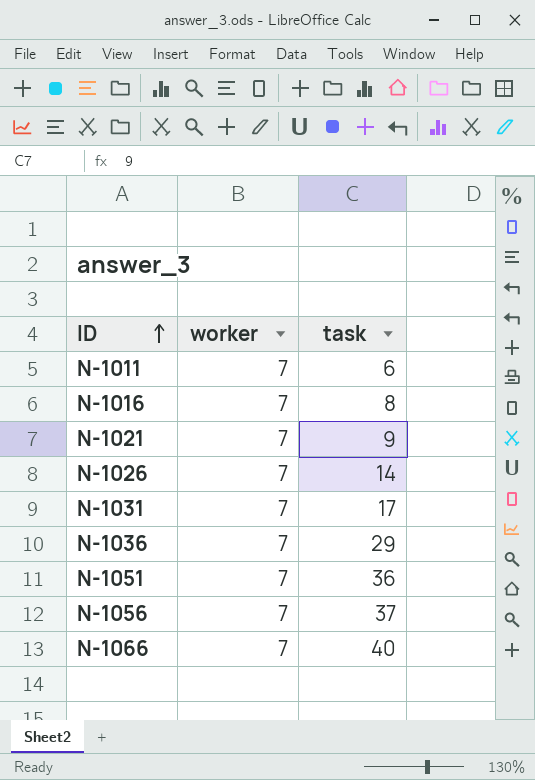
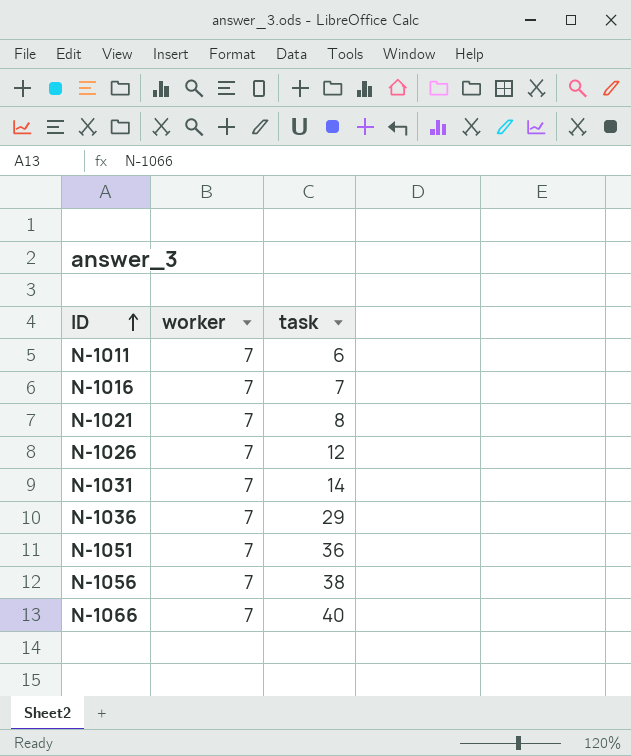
N-1016 | task: 8 -> 7
N-1021 | task: 9 -> 8
N-1026 | task: 14 -> 12
N-1031 | task: 17 -> 14
N-1056 | task: 37 -> 38

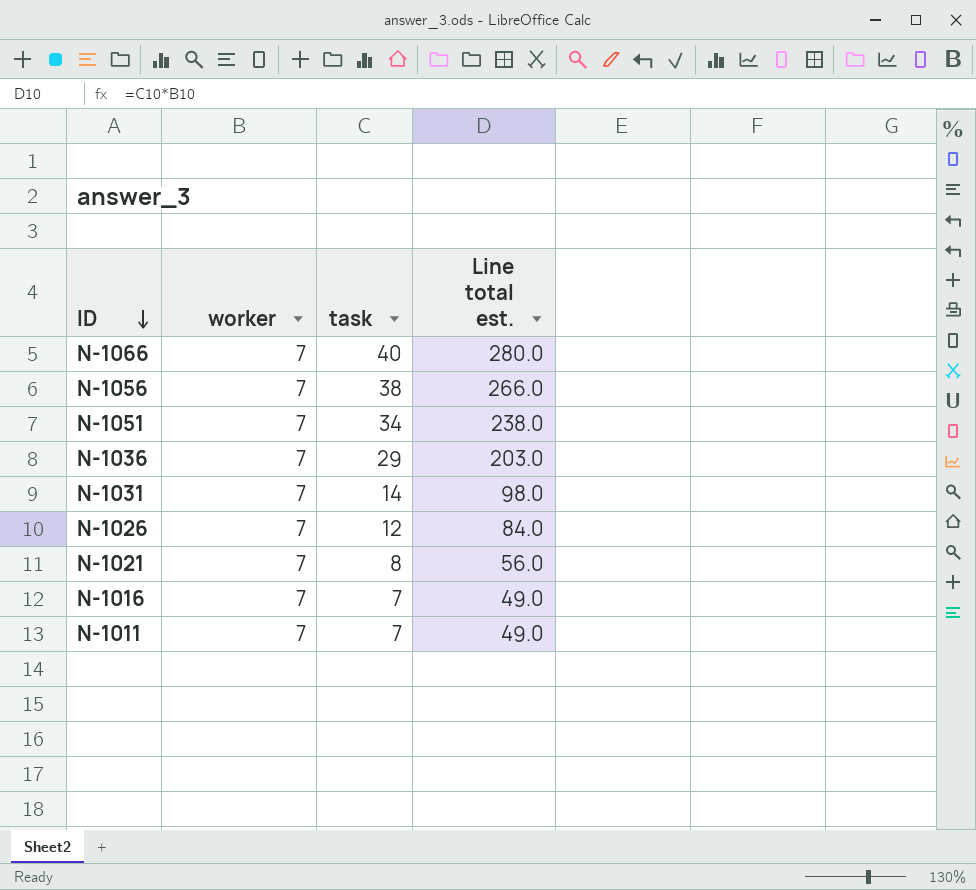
row order: ID ascending -> ID descending
column Line total est. | formula: none -> [worker] * [task]
N-1051 | task: 36 -> 34
N-1011 | task: 6 -> 7

